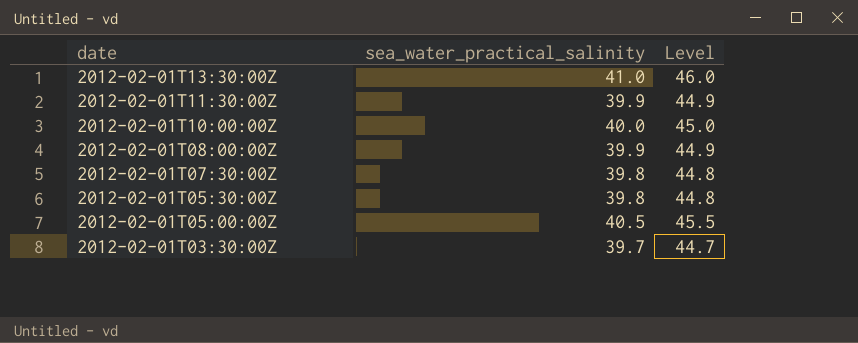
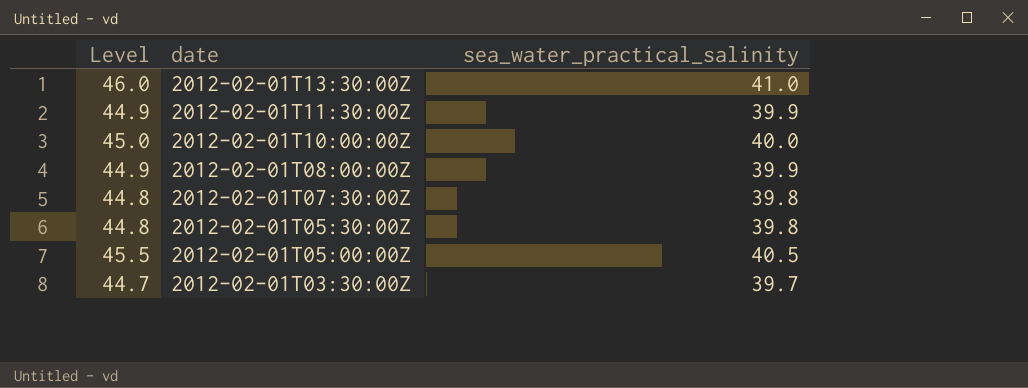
column Level | position: 3 -> 1

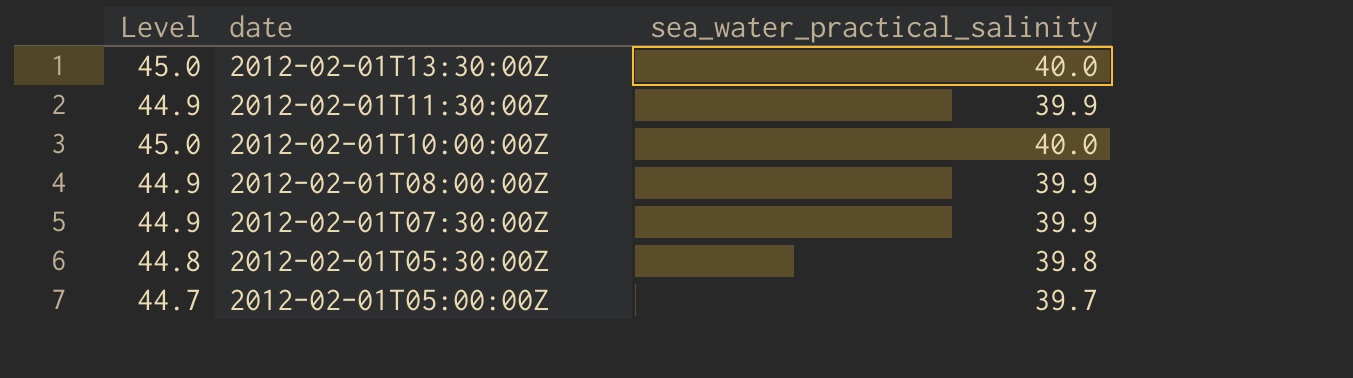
row 2012-02-01T03:30:00Z: 44.7 | 39.7 -> none
2012-02-01T13:30:00Z | Level: 46.0 -> 45.0
2012-02-01T13:30:00Z | sea_water_practical_salinity: 41.0 -> 40.0
2012-02-01T07:30:00Z | Level: 44.8 -> 44.9
2012-02-01T07:30:00Z | sea_water_practical_salinity: 39.8 -> 39.9
2012-02-01T05:00:00Z | Level: 45.5 -> 44.7
2012-02-01T05:00:00Z | sea_water_practical_salinity: 40.5 -> 39.7

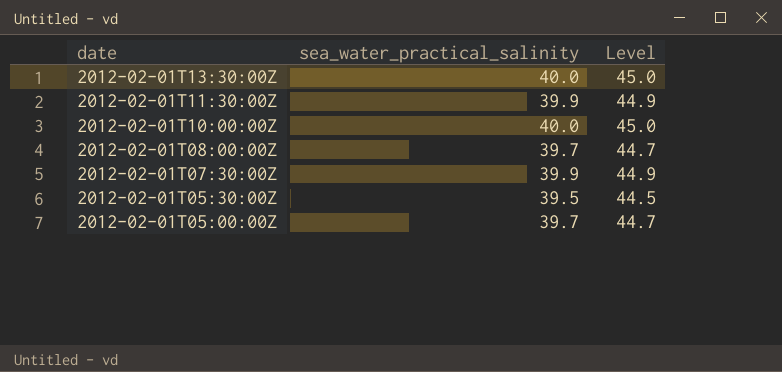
column Level | position: 1 -> 3
2012-02-01T08:00:00Z | sea_water_practical_salinity: 39.9 -> 39.7
2012-02-01T08:00:00Z | Level: 44.9 -> 44.7
2012-02-01T05:30:00Z | sea_water_practical_salinity: 39.8 -> 39.5
2012-02-01T05:30:00Z | Level: 44.8 -> 44.5

